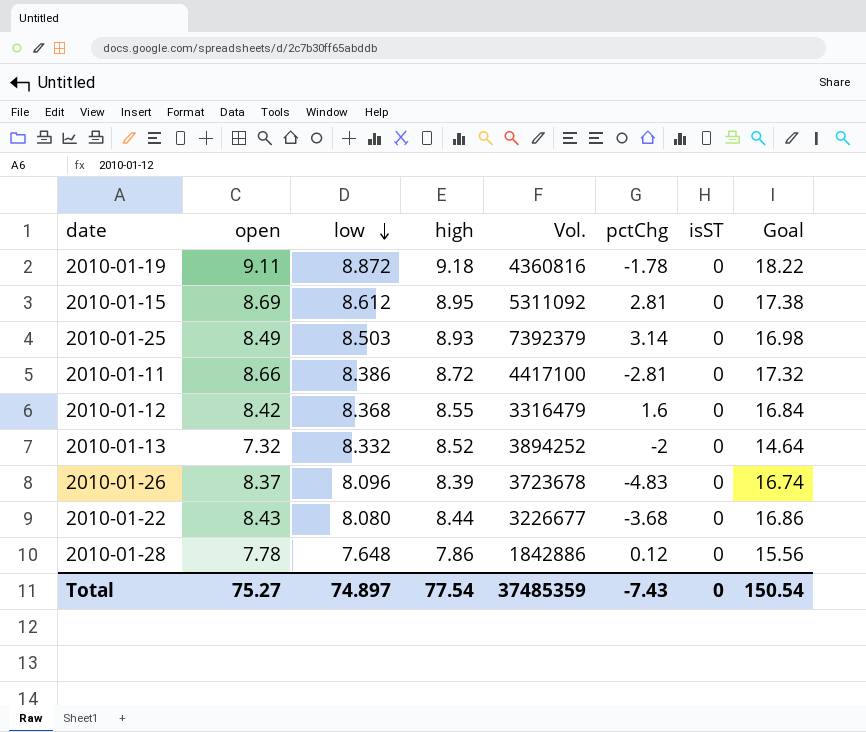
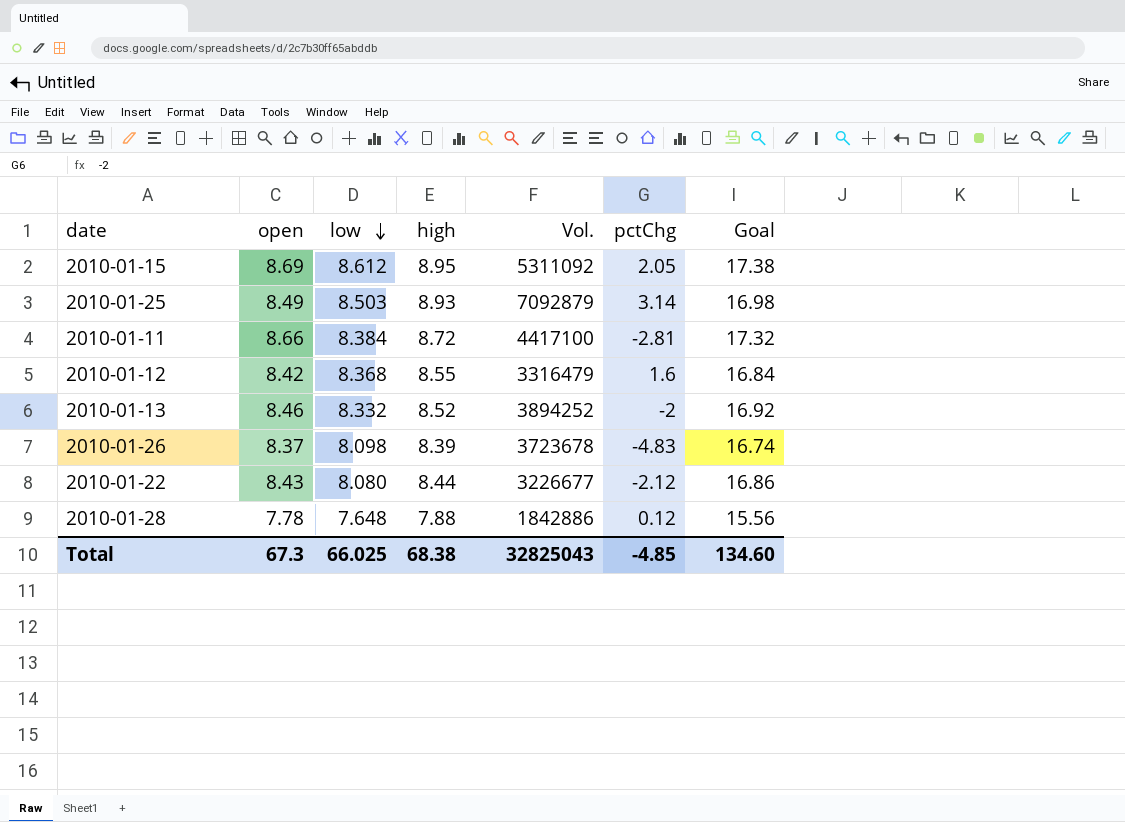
column isST | position: 7 -> none
row 2010-01-19: 9.11 | 8.872 | 9.18 | 4360816 | -1.78 | 0 | 18.22 -> none
2010-01-15 | pctChg: 2.81 -> 2.05
2010-01-25 | Vol.: 7392379 -> 7092879
2010-01-11 | low: 8.386 -> 8.384
2010-01-13 | open: 7.32 -> 8.46
2010-01-13 | Goal: 14.64 -> 16.92
2010-01-26 | low: 8.096 -> 8.098
2010-01-22 | pctChg: -3.68 -> -2.12
2010-01-28 | high: 7.86 -> 7.88
Total | open: 75.27 -> 67.3
Total | low: 74.897 -> 66.025
Total | high: 77.54 -> 68.38
Total | Vol.: 37485359 -> 32825043
Total | pctChg: -7.43 -> -4.85
Total | Goal: 150.54 -> 134.60

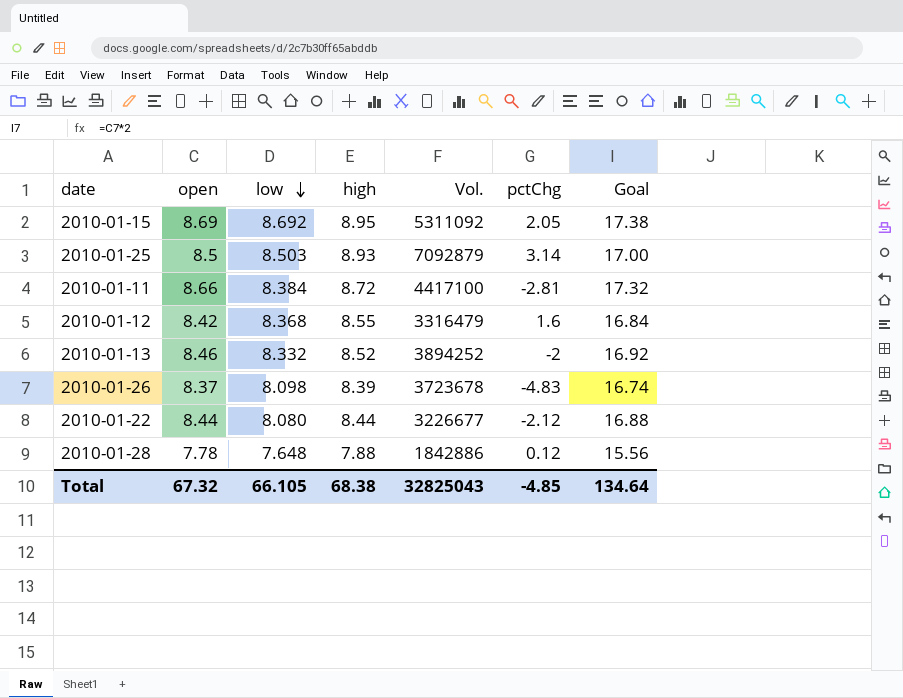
2010-01-15 | low: 8.612 -> 8.692
2010-01-25 | open: 8.49 -> 8.5
2010-01-25 | Goal: 16.98 -> 17.00
2010-01-22 | open: 8.43 -> 8.44
2010-01-22 | Goal: 16.86 -> 16.88
Total | open: 67.3 -> 67.32
Total | low: 66.025 -> 66.105
Total | Goal: 134.60 -> 134.64

